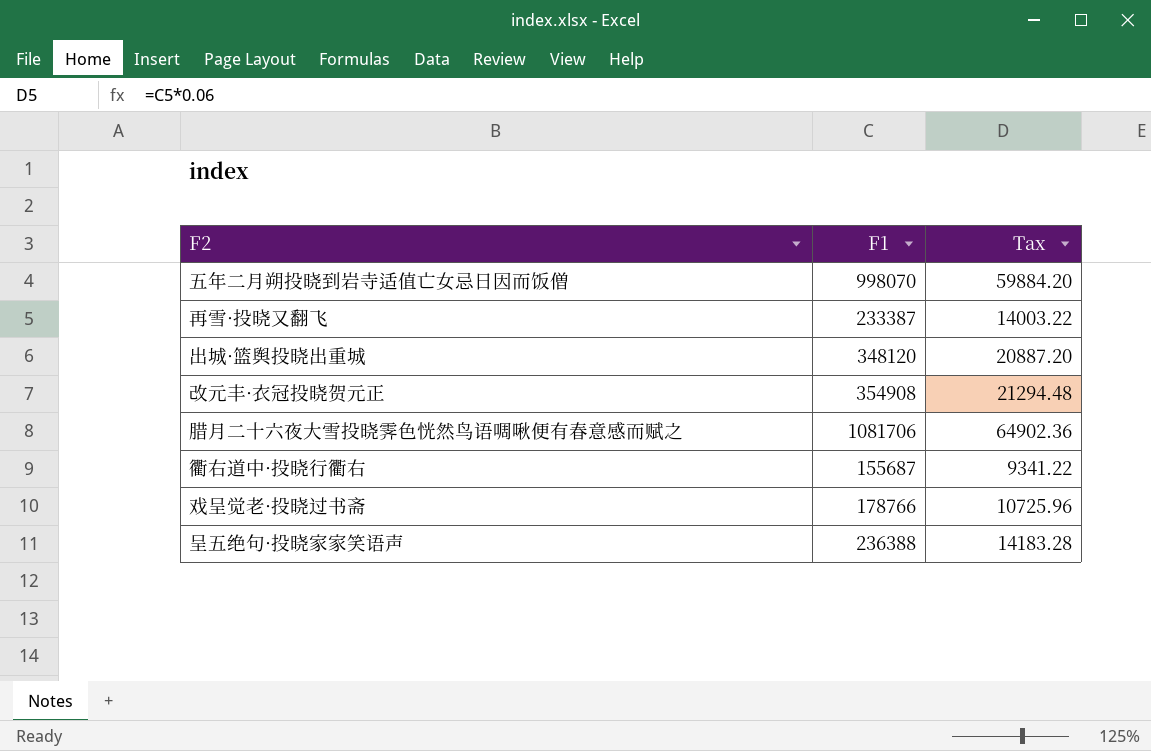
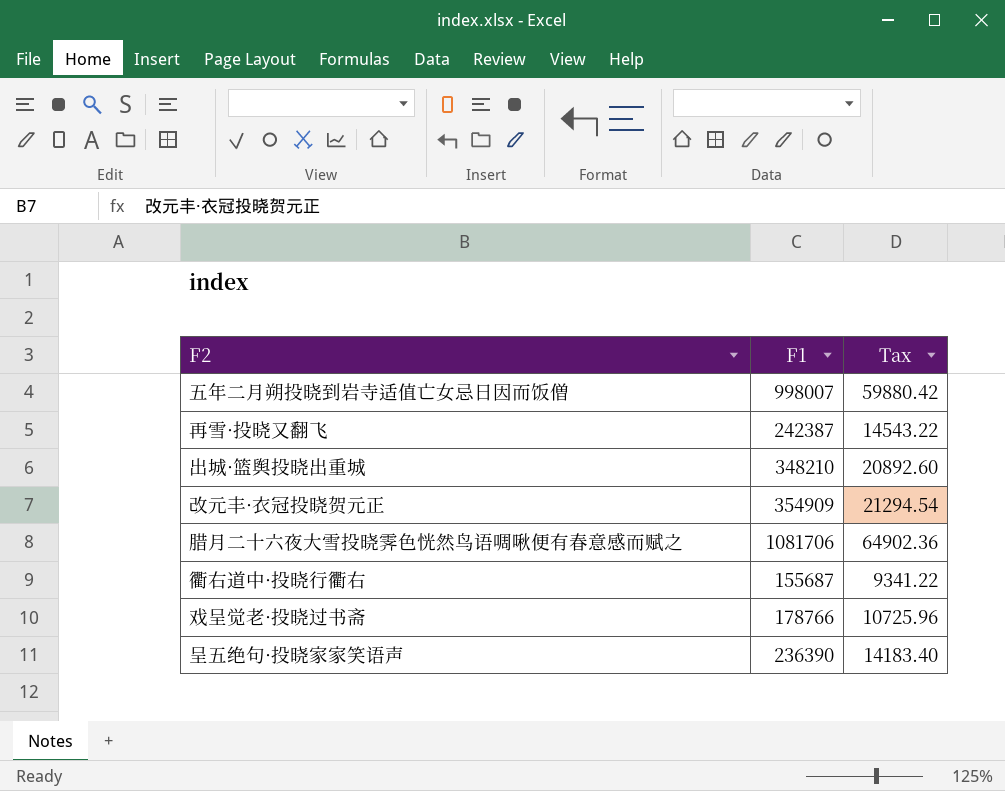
五年二月朔投晓到岩寺适值亡女忌日因而饭僧 | F1: 998070 -> 998007
五年二月朔投晓到岩寺适值亡女忌日因而饭僧 | Tax: 59884.20 -> 59880.42
再雪·投晓又翻飞 | F1: 233387 -> 242387
再雪·投晓又翻飞 | Tax: 14003.22 -> 14543.22
出城·篮舆投晓出重城 | F1: 348120 -> 348210
出城·篮舆投晓出重城 | Tax: 20887.20 -> 20892.60
改元丰·衣冠投晓贺元正 | F1: 354908 -> 354909
改元丰·衣冠投晓贺元正 | Tax: 21294.48 -> 21294.54
呈五绝句·投晓家家笑语声 | F1: 236388 -> 236390
呈五绝句·投晓家家笑语声 | Tax: 14183.28 -> 14183.40

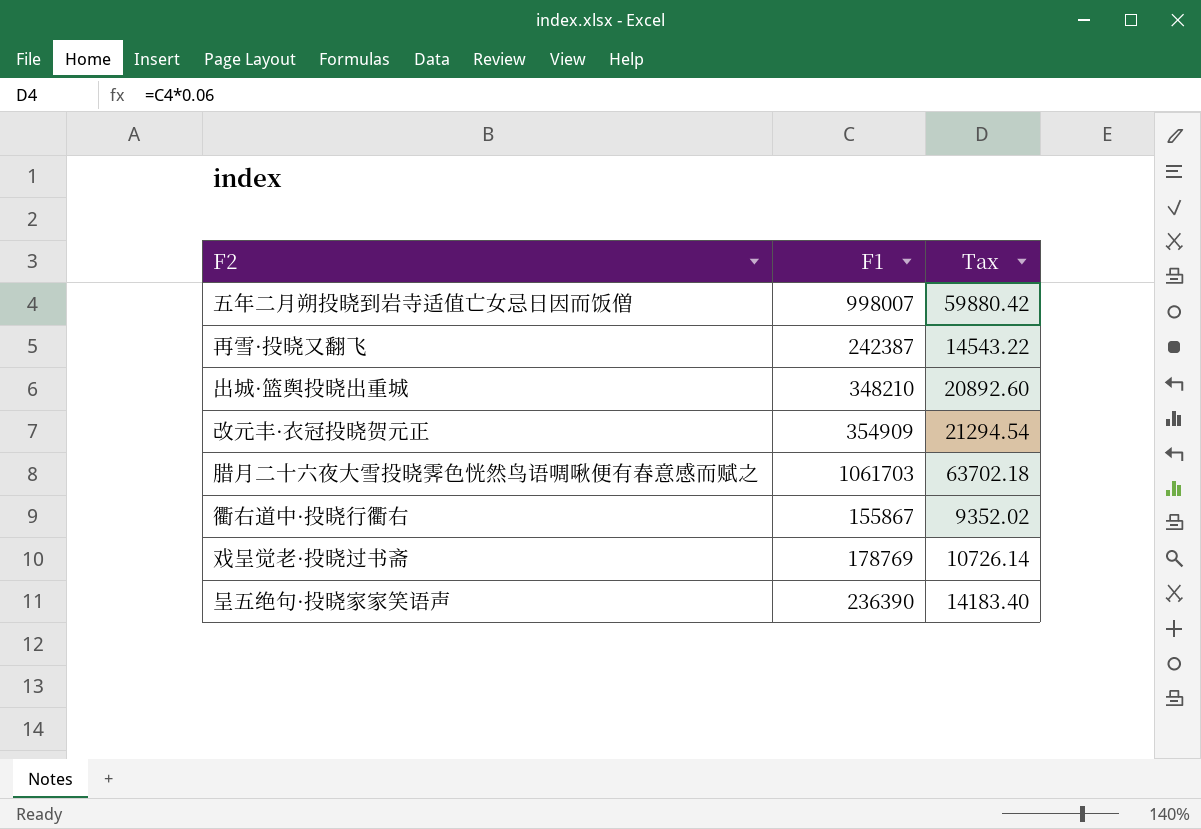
腊月二十六夜大雪投晓霁色恍然鸟语啁啾便有春意感而赋之 | F1: 1081706 -> 1061703
腊月二十六夜大雪投晓霁色恍然鸟语啁啾便有春意感而赋之 | Tax: 64902.36 -> 63702.18
衢右道中·投晓行衢右 | F1: 155687 -> 155867
衢右道中·投晓行衢右 | Tax: 9341.22 -> 9352.02
戏呈觉老·投晓过书斋 | F1: 178766 -> 178769
戏呈觉老·投晓过书斋 | Tax: 10725.96 -> 10726.14

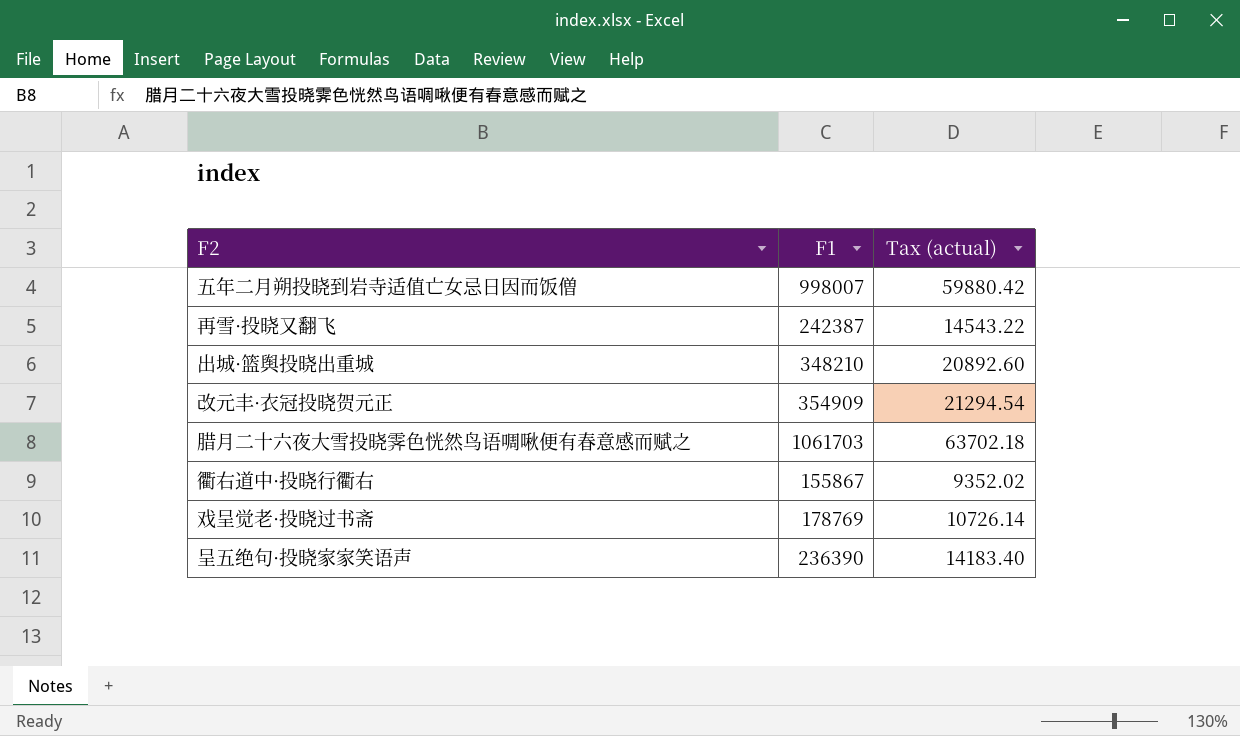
column name: Tax -> Tax (actual)

